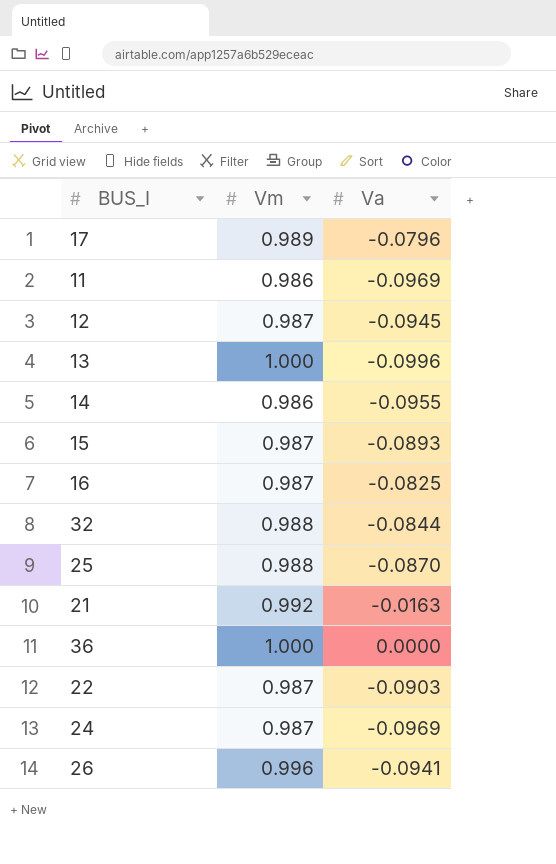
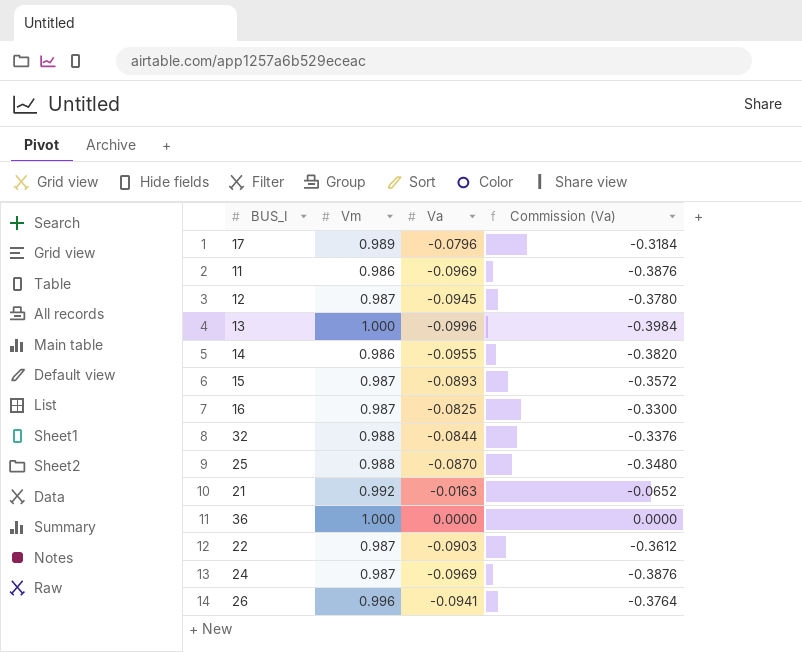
column Commission (Va) | formula: none -> [Va] * 4

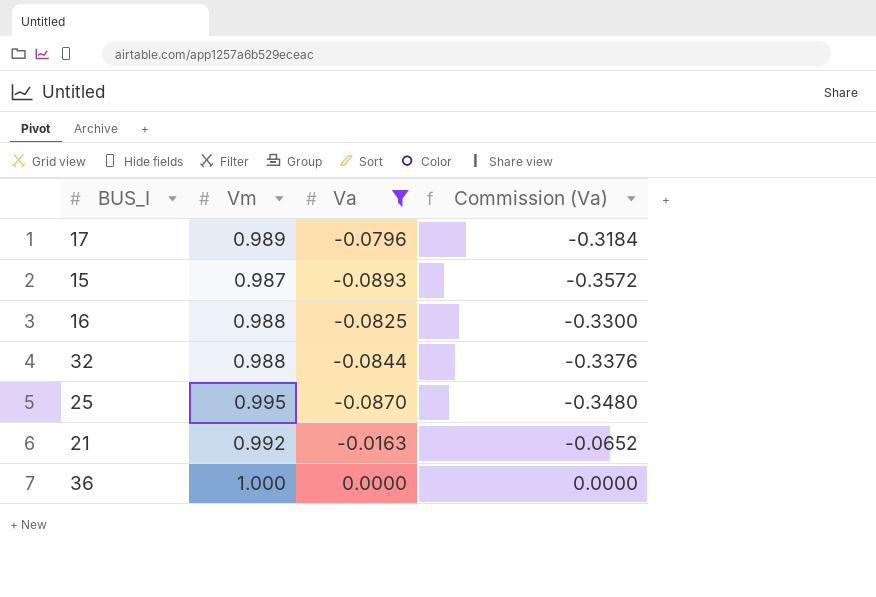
filter: none -> Va >= -0.0893
16 | Vm: 0.987 -> 0.988
25 | Vm: 0.988 -> 0.995

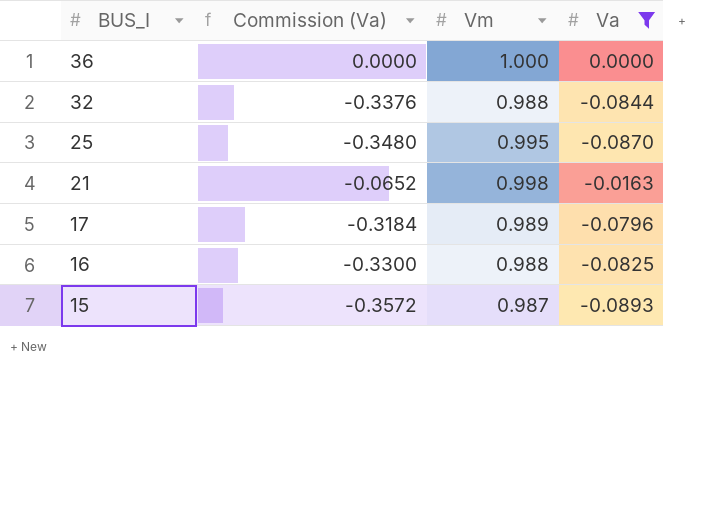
row order: none -> BUS_I descending
column Commission (Va) | position: 4 -> 2
21 | Vm: 0.992 -> 0.998

